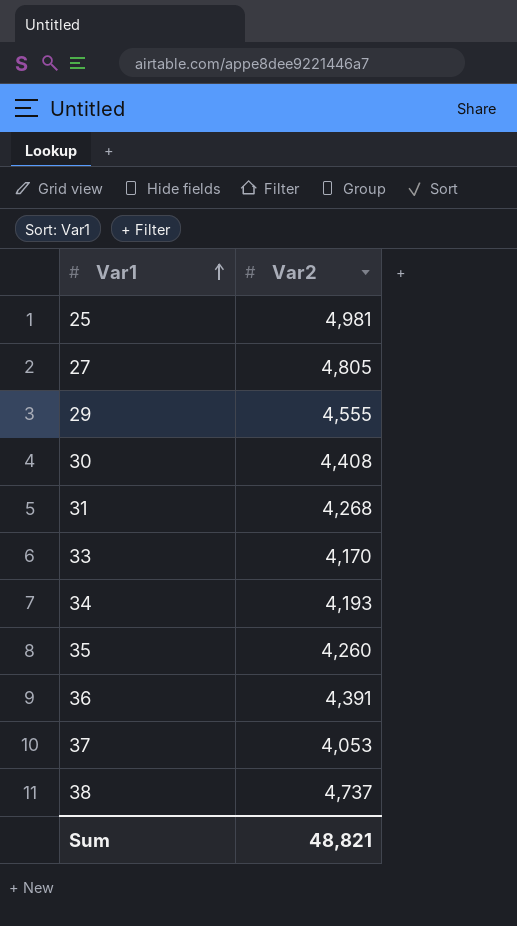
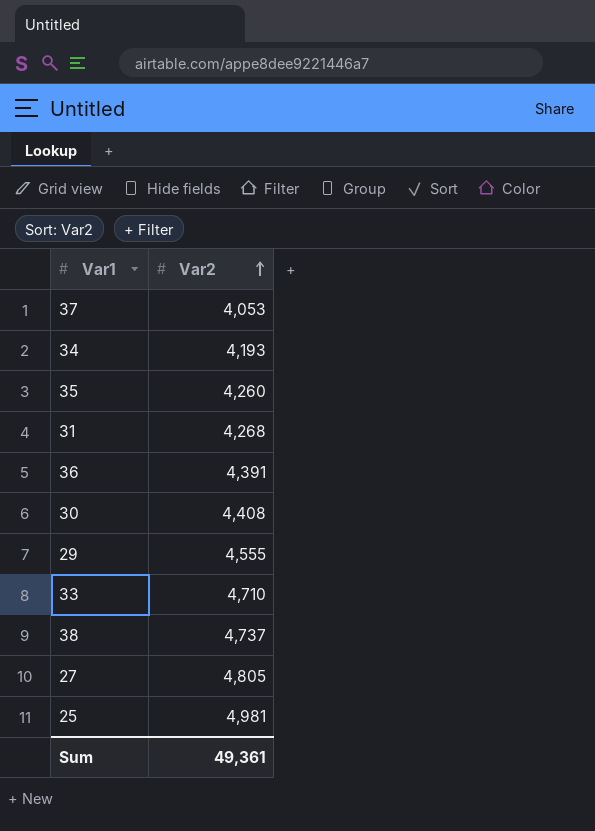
row order: Var1 ascending -> Var2 ascending
33 | Var2: 4,170 -> 4,710
Sum | Var2: 48,821 -> 49,361

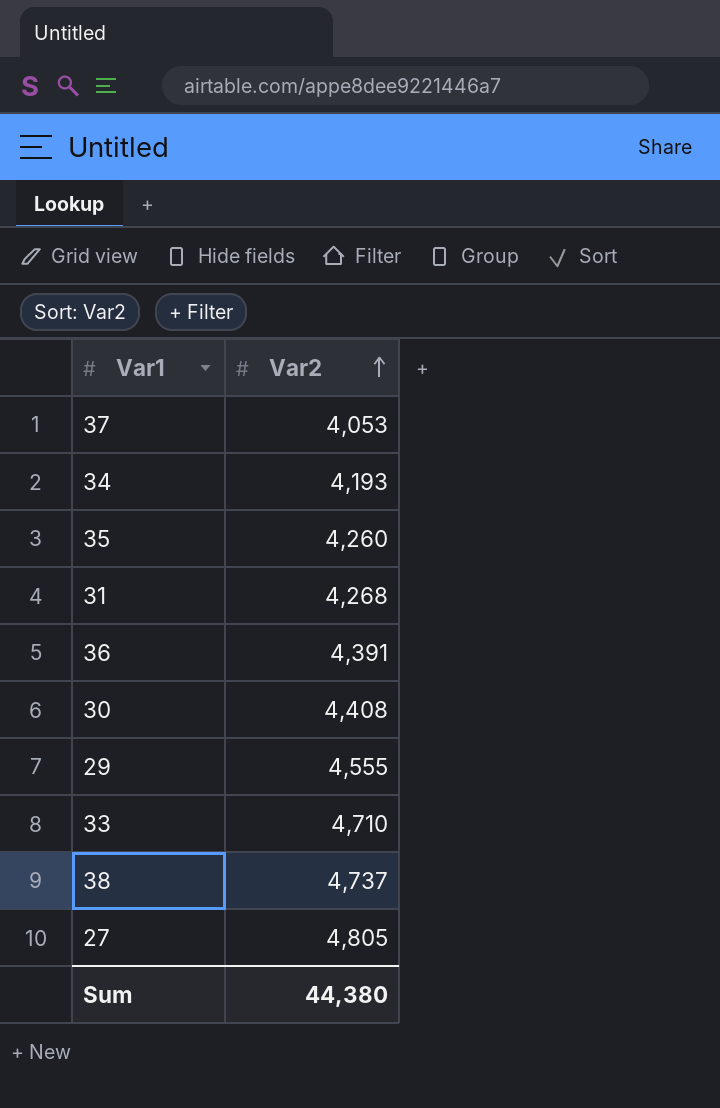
row 25: 4,981 -> none
Sum | Var2: 49,361 -> 44,380

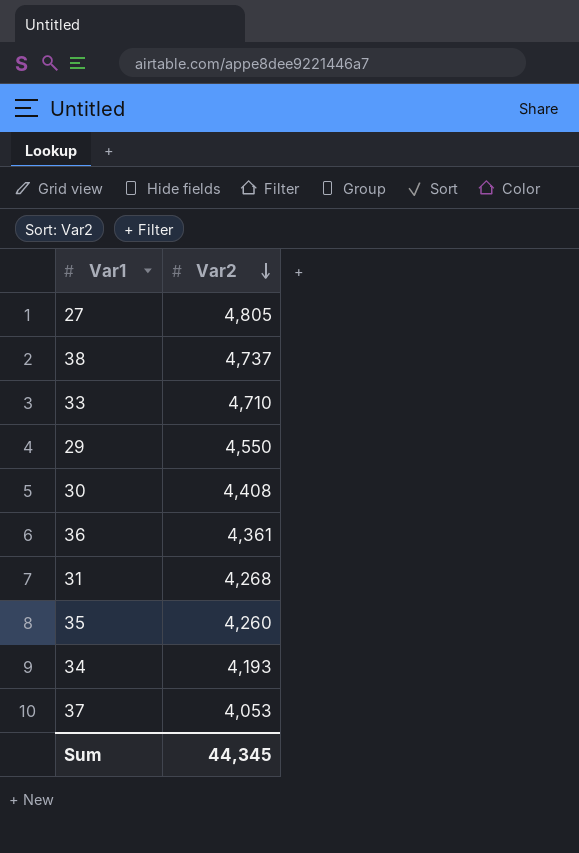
row order: Var2 ascending -> Var2 descending
29 | Var2: 4,555 -> 4,550
36 | Var2: 4,391 -> 4,361
Sum | Var2: 44,380 -> 44,345

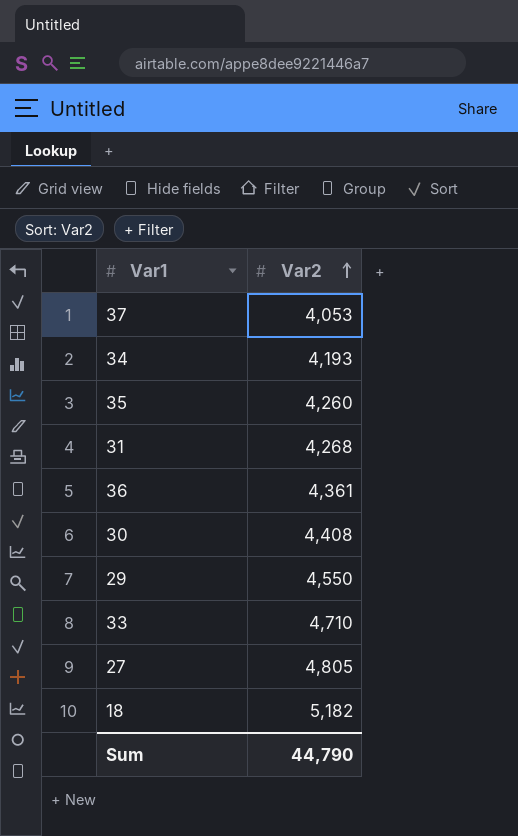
row order: Var2 descending -> Var2 ascending
row 38: 4,737 -> none
row 18: none -> 5,182
Sum | Var2: 44,345 -> 44,790

